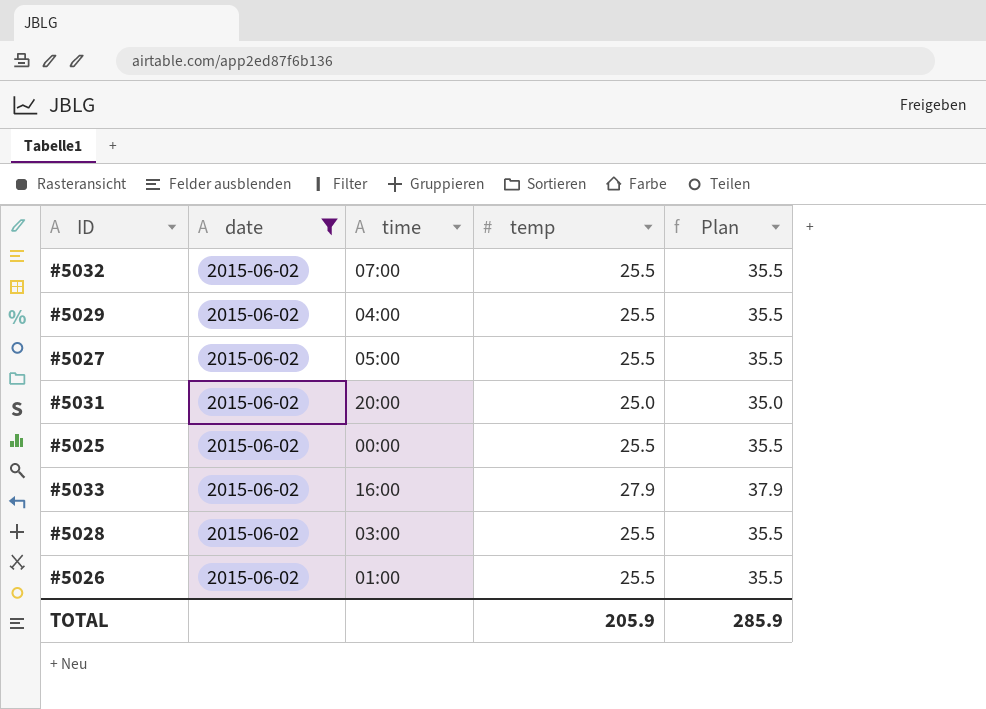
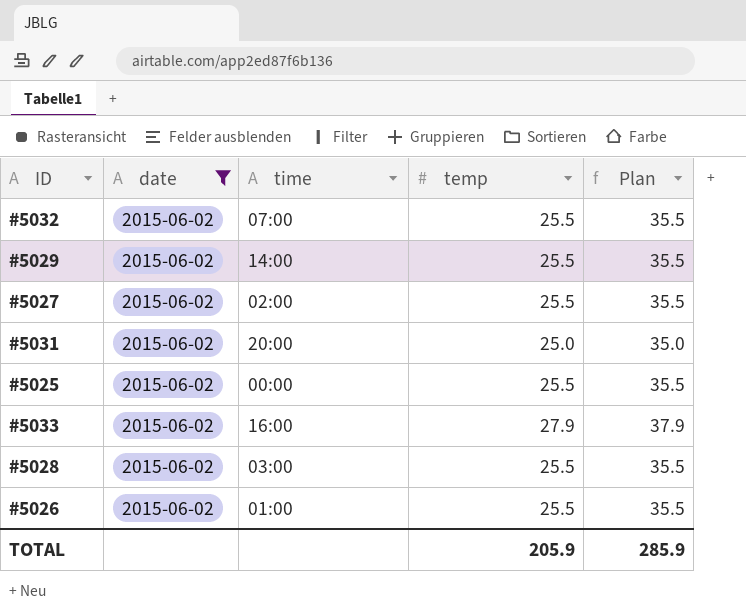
#5029 | time: 04:00 -> 14:00
#5027 | time: 05:00 -> 02:00

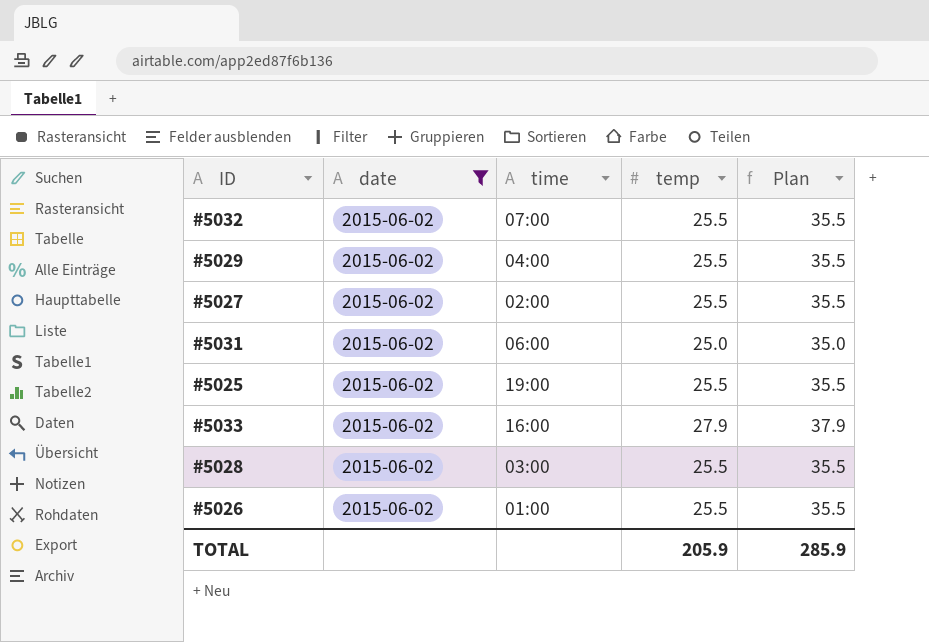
#5029 | time: 14:00 -> 04:00
#5031 | time: 20:00 -> 06:00
#5025 | time: 00:00 -> 19:00

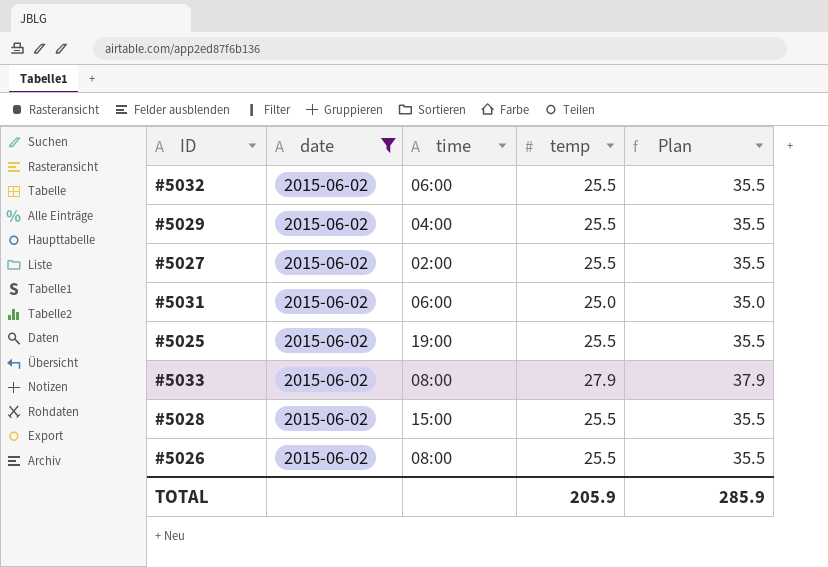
#5032 | time: 07:00 -> 06:00
#5033 | time: 16:00 -> 08:00
#5028 | time: 03:00 -> 15:00
#5026 | time: 01:00 -> 08:00

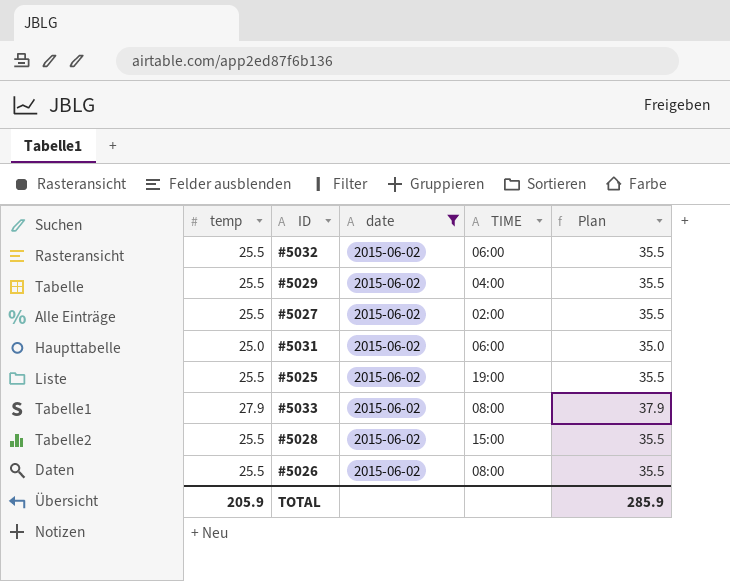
column temp | position: 4 -> 1
column name: time -> TIME

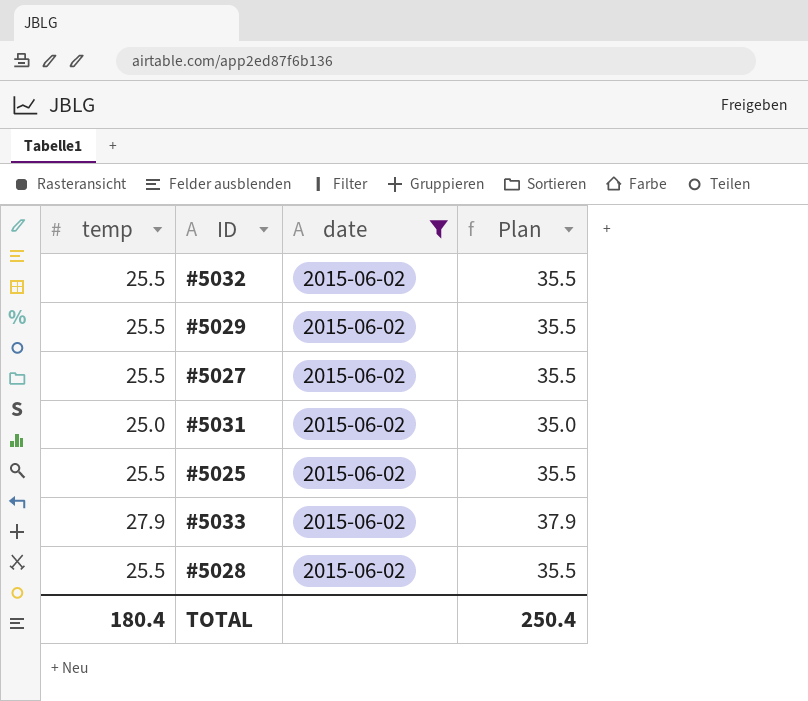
column TIME | position: 4 -> none
row #5026: 25.5 | 2015-06-02 | 08:00 | 35.5 -> none
TOTAL | temp: 205.9 -> 180.4
TOTAL | Plan: 285.9 -> 250.4

